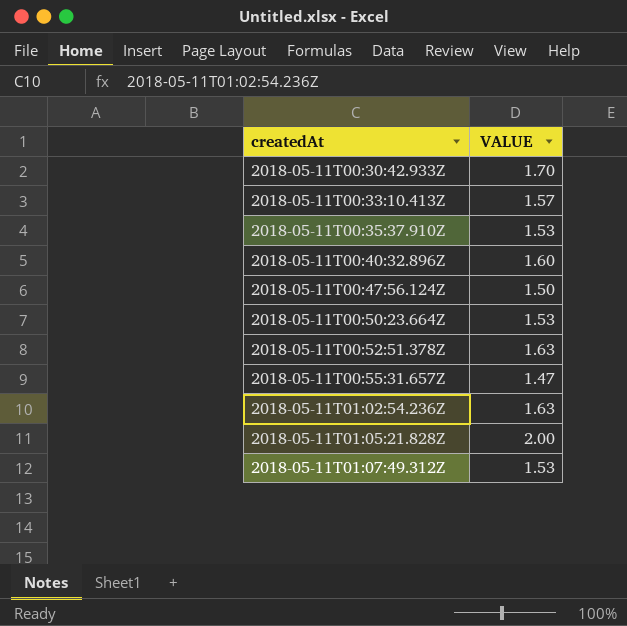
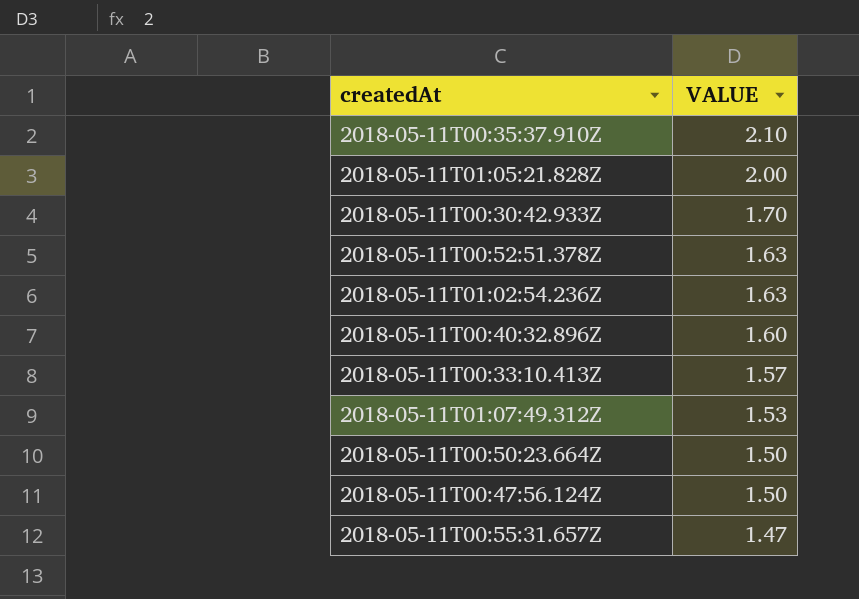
row order: createdAt ascending -> VALUE descending
2018-05-11T00:35:37.910Z | VALUE: 1.53 -> 2.10
2018-05-11T00:50:23.664Z | VALUE: 1.53 -> 1.50

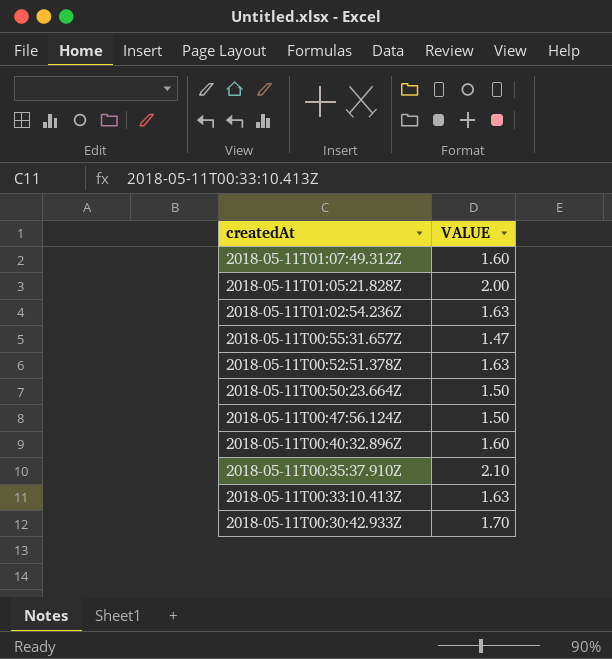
row order: VALUE descending -> createdAt descending
2018-05-11T01:07:49.312Z | VALUE: 1.53 -> 1.60
2018-05-11T00:33:10.413Z | VALUE: 1.57 -> 1.63

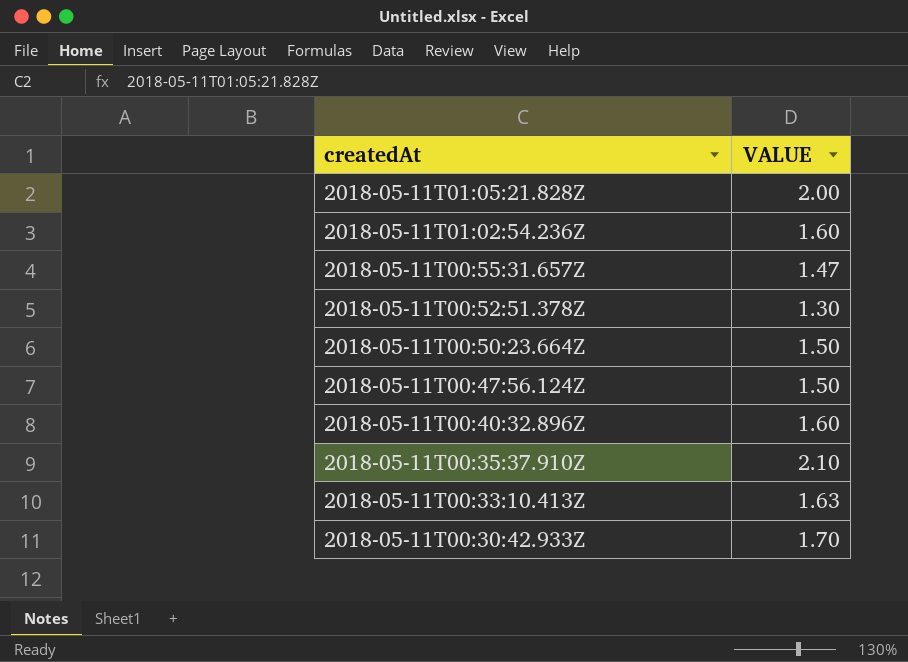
row 2018-05-11T01:07:49.312Z: 1.60 -> none
2018-05-11T01:02:54.236Z | VALUE: 1.63 -> 1.60
2018-05-11T00:52:51.378Z | VALUE: 1.63 -> 1.30

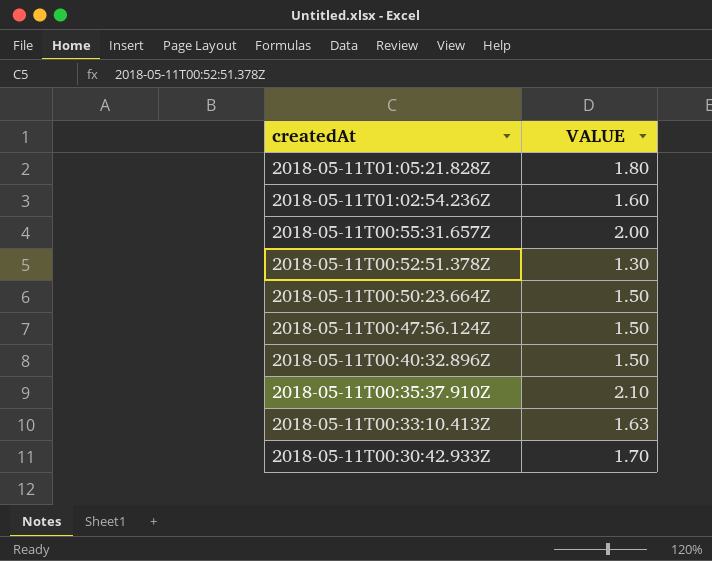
2018-05-11T01:05:21.828Z | VALUE: 2.00 -> 1.80
2018-05-11T00:55:31.657Z | VALUE: 1.47 -> 2.00
2018-05-11T00:40:32.896Z | VALUE: 1.60 -> 1.50

